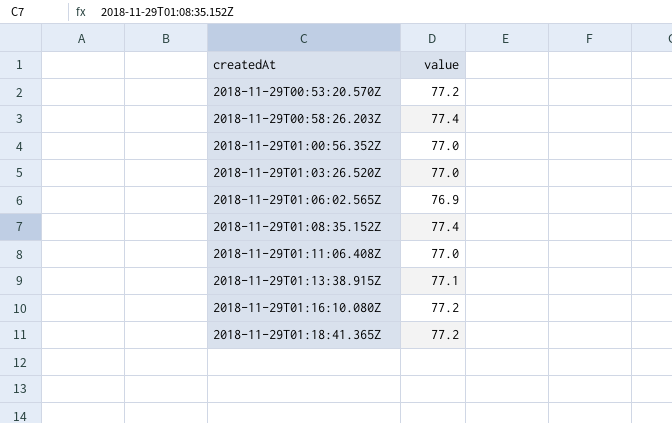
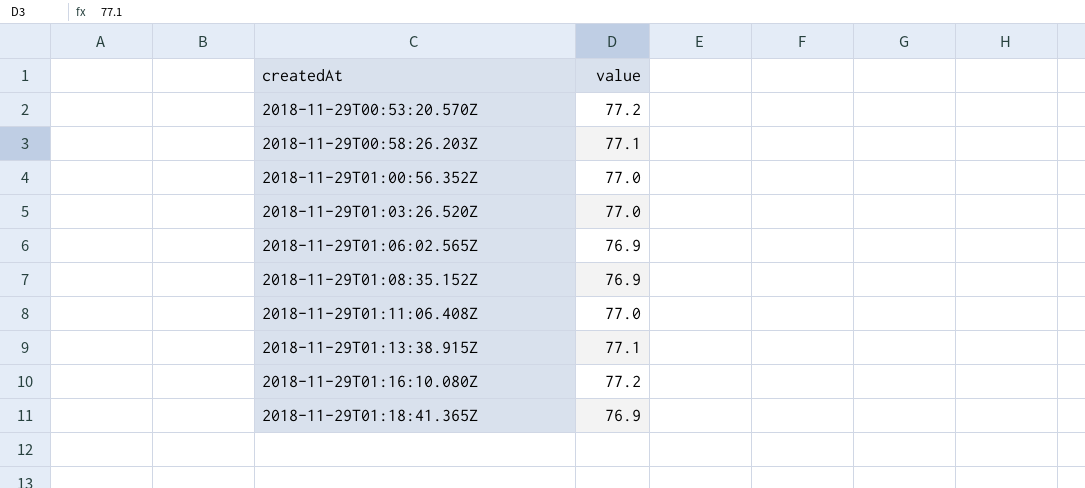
2018-11-29T00:58:26.203Z | value: 77.4 -> 77.1
2018-11-29T01:08:35.152Z | value: 77.4 -> 76.9
2018-11-29T01:18:41.365Z | value: 77.2 -> 76.9

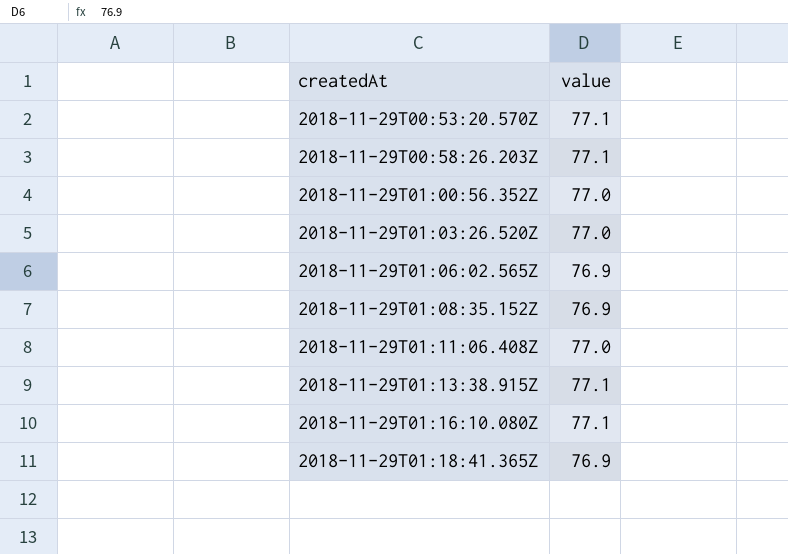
2018-11-29T00:53:20.570Z | value: 77.2 -> 77.1
2018-11-29T01:16:10.080Z | value: 77.2 -> 77.1

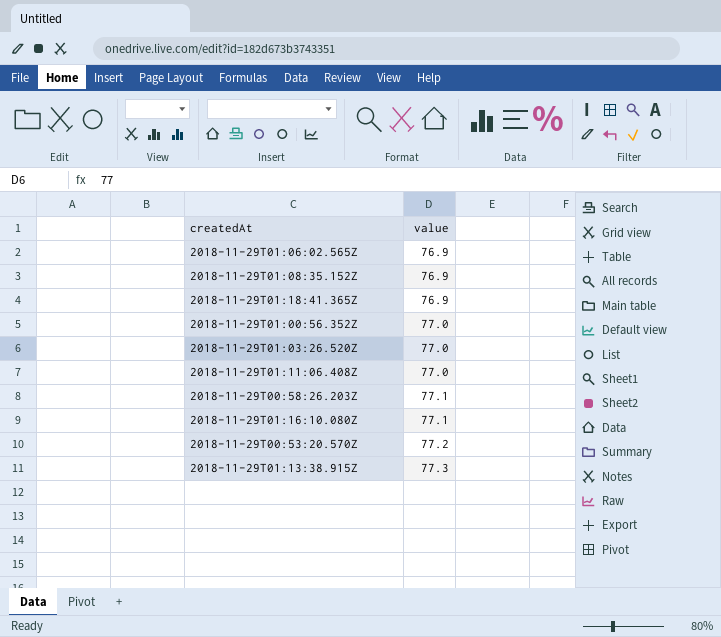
row order: createdAt ascending -> value ascending
2018-11-29T00:53:20.570Z | value: 77.1 -> 77.2
2018-11-29T01:13:38.915Z | value: 77.1 -> 77.3

